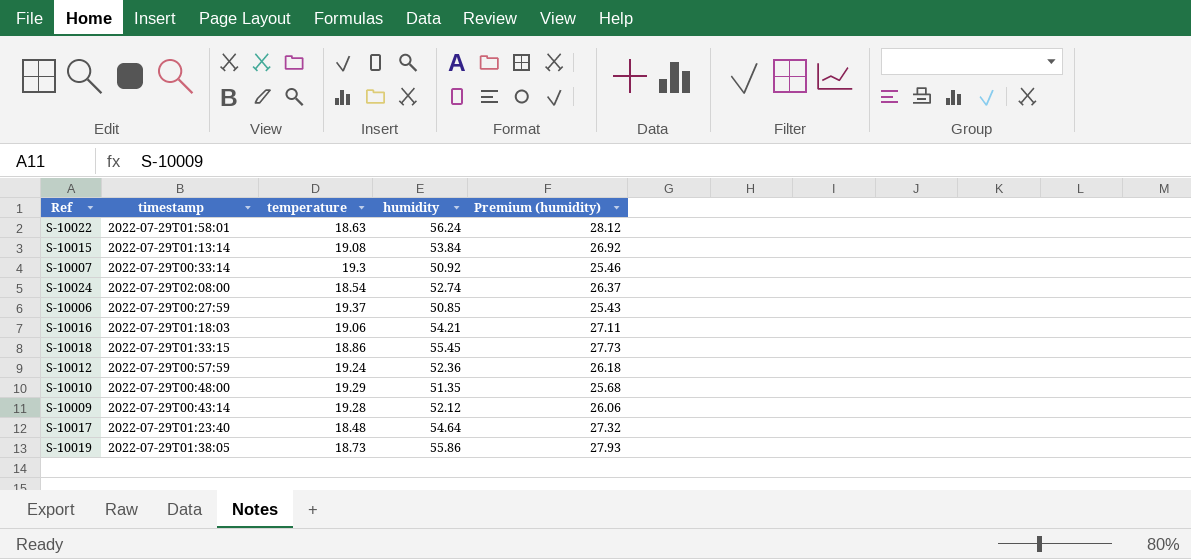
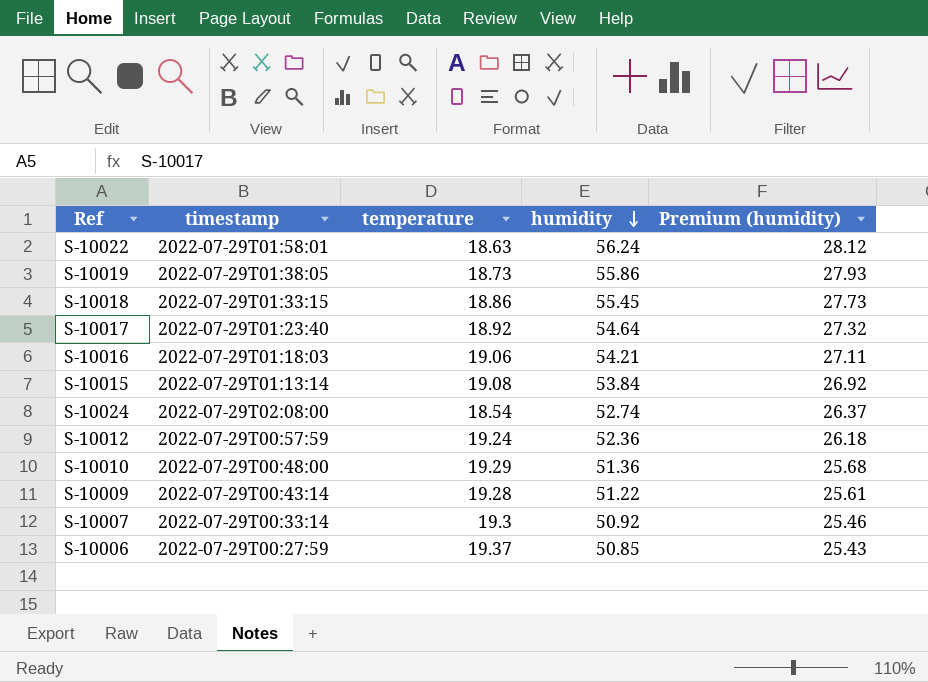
row order: none -> humidity descending
S-10017 | temperature: 18.48 -> 18.92
S-10010 | humidity: 51.35 -> 51.36
S-10009 | humidity: 52.12 -> 51.22
S-10009 | Premium (humidity): 26.06 -> 25.61

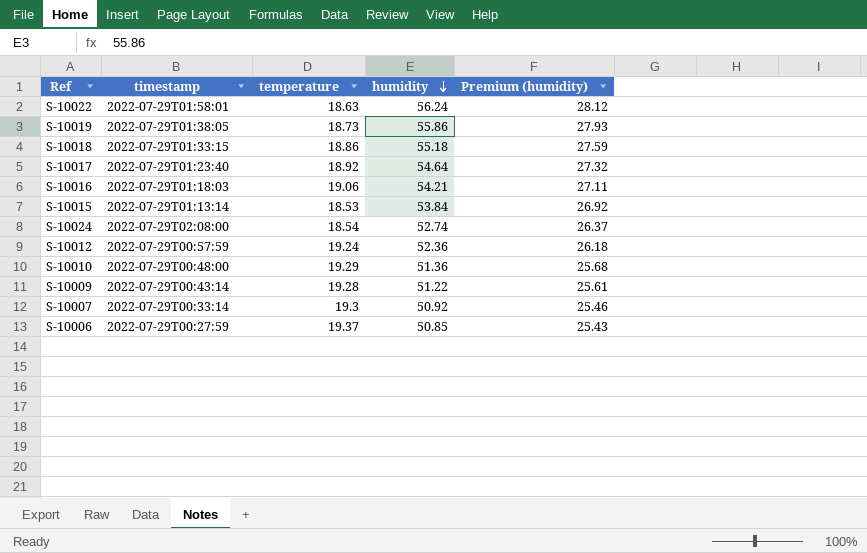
S-10018 | humidity: 55.45 -> 55.18
S-10018 | Premium (humidity): 27.73 -> 27.59
S-10015 | temperature: 19.08 -> 18.53

